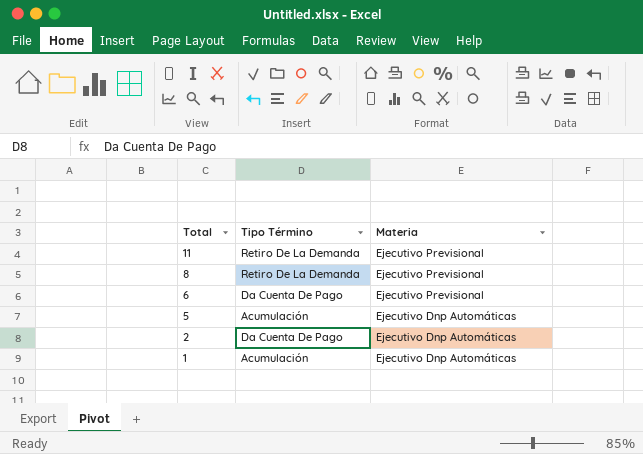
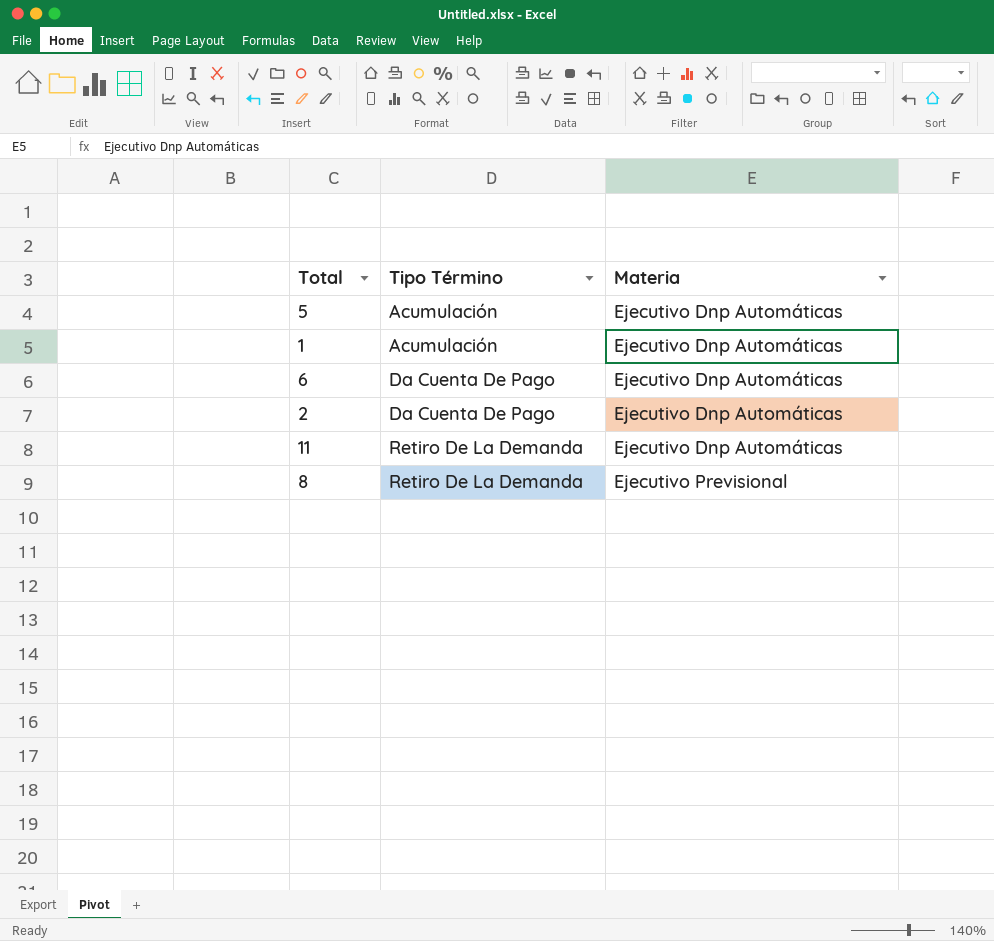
row order: Total descending -> Tipo Término ascending
6 | Materia: Ejecutivo Previsional -> Ejecutivo Dnp Automáticas
11 | Materia: Ejecutivo Previsional -> Ejecutivo Dnp Automáticas

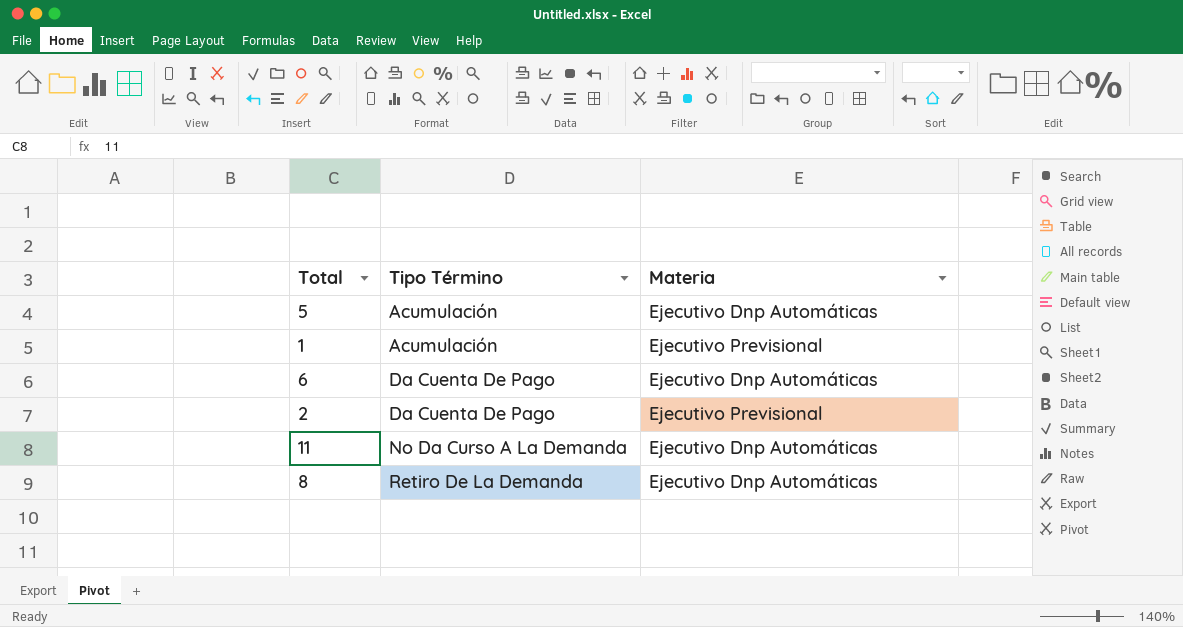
1 | Materia: Ejecutivo Dnp Automáticas -> Ejecutivo Previsional
2 | Materia: Ejecutivo Dnp Automáticas -> Ejecutivo Previsional
11 | Tipo Término: Retiro De La Demanda -> No Da Curso A La Demanda
8 | Materia: Ejecutivo Previsional -> Ejecutivo Dnp Automáticas

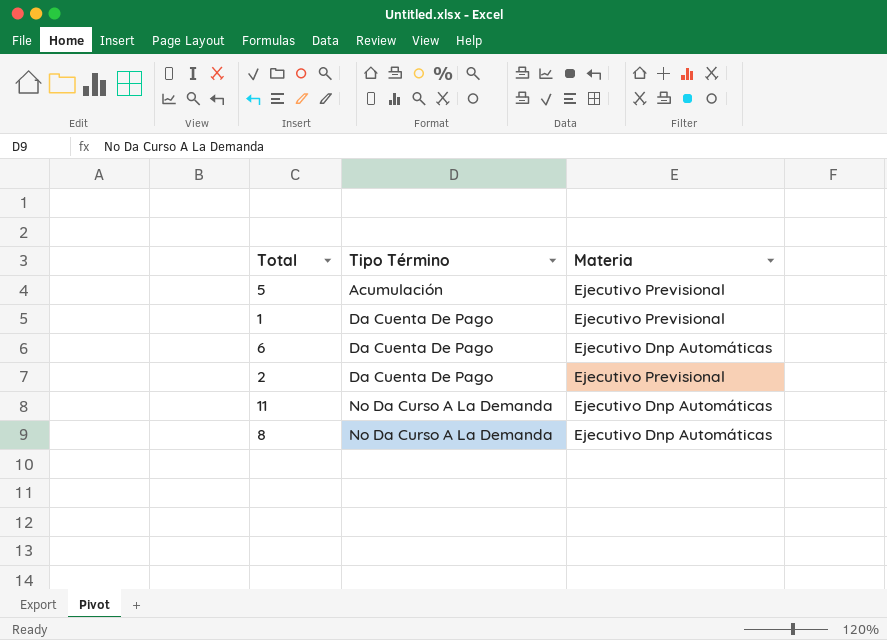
5 | Materia: Ejecutivo Dnp Automáticas -> Ejecutivo Previsional
1 | Tipo Término: Acumulación -> Da Cuenta De Pago
8 | Tipo Término: Retiro De La Demanda -> No Da Curso A La Demanda

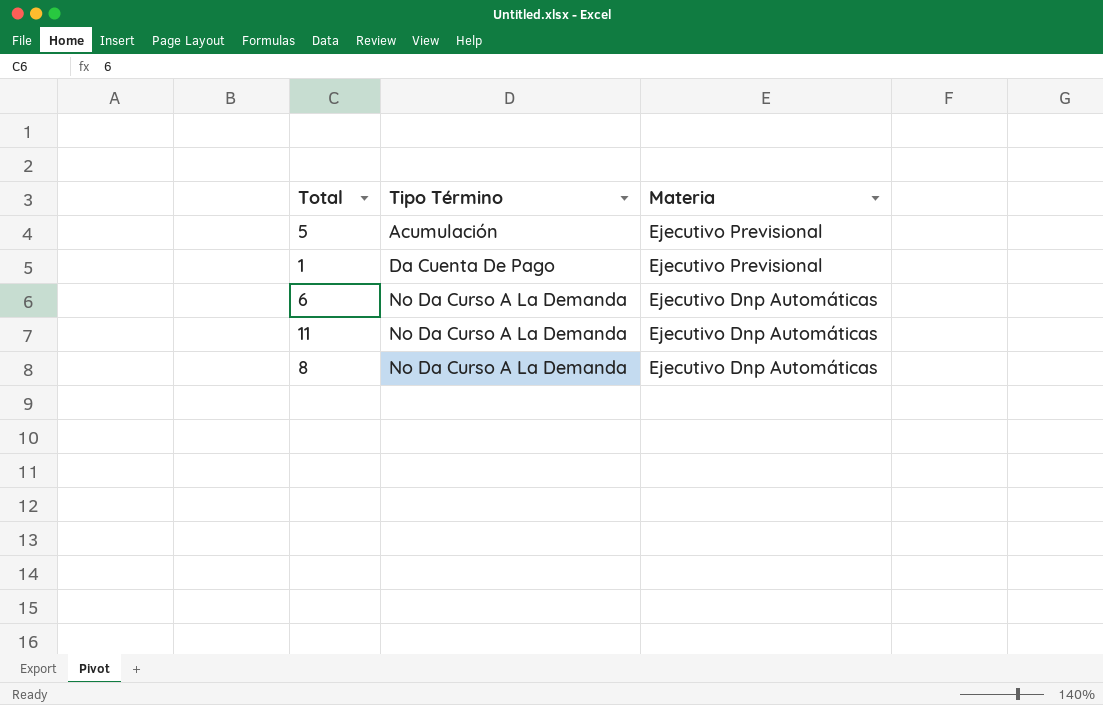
row 2: Da Cuenta De Pago | Ejecutivo Previsional -> none
6 | Tipo Término: Da Cuenta De Pago -> No Da Curso A La Demanda

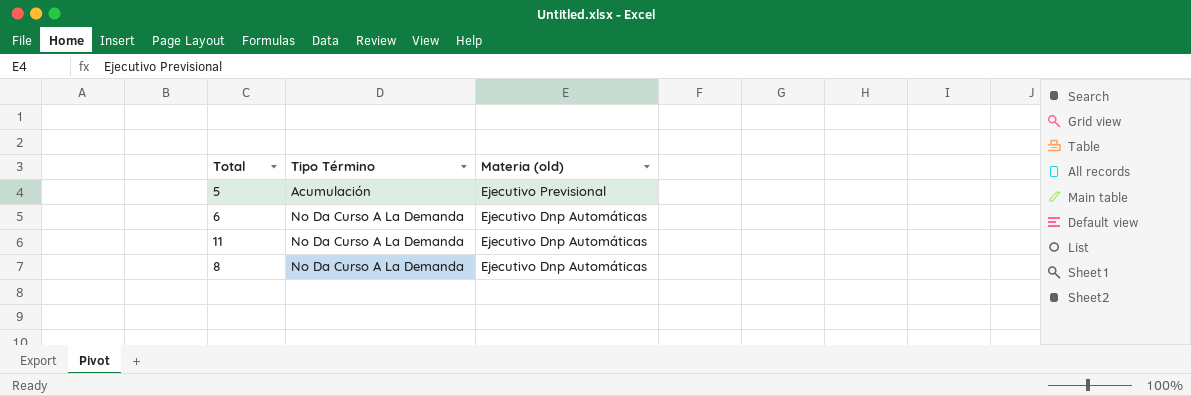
column name: Materia -> Materia (old)
row 1: Da Cuenta De Pago | Ejecutivo Previsional -> none

